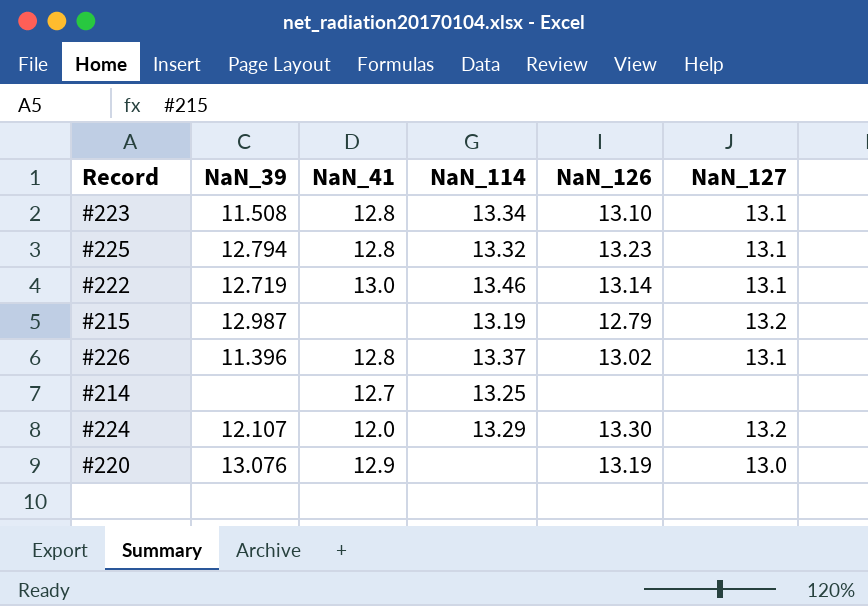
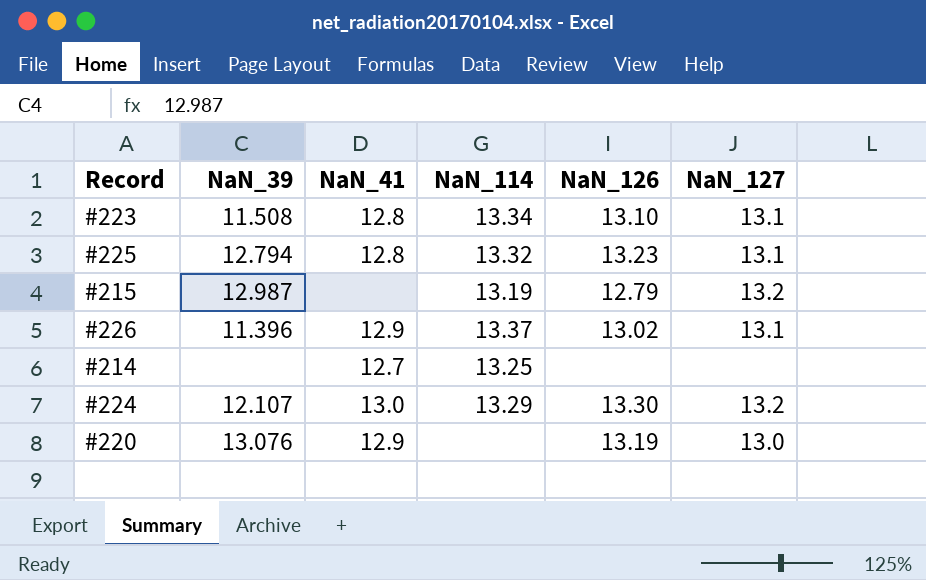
row #222: 12.719 | 13.0 | 13.46 | 13.14 | 13.1 -> none
#226 | NaN_41: 12.8 -> 12.9
#224 | NaN_41: 12.0 -> 13.0

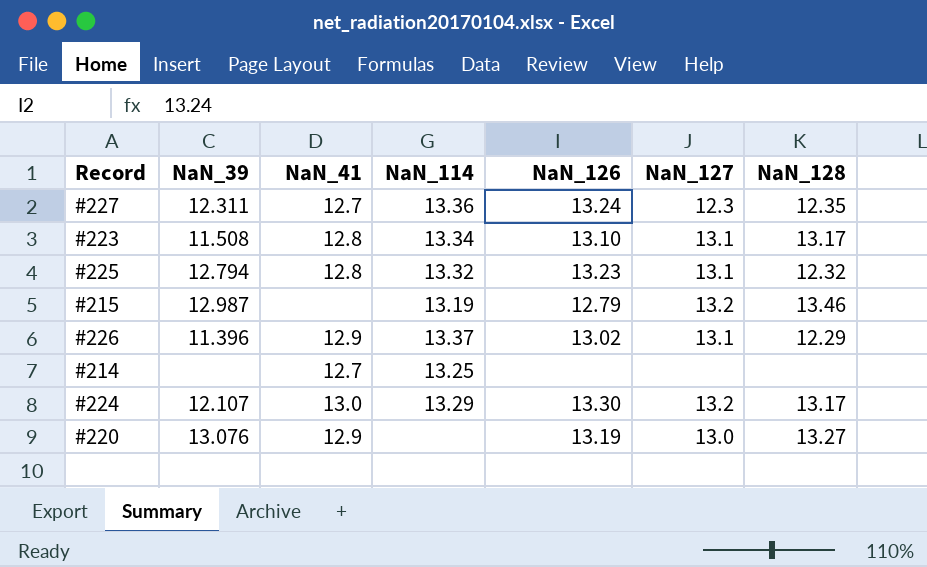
column NaN_128 | position: none -> 7
row #227: none -> 12.311 | 12.7 | 13.36 | 13.24 | 12.3 | 12.35

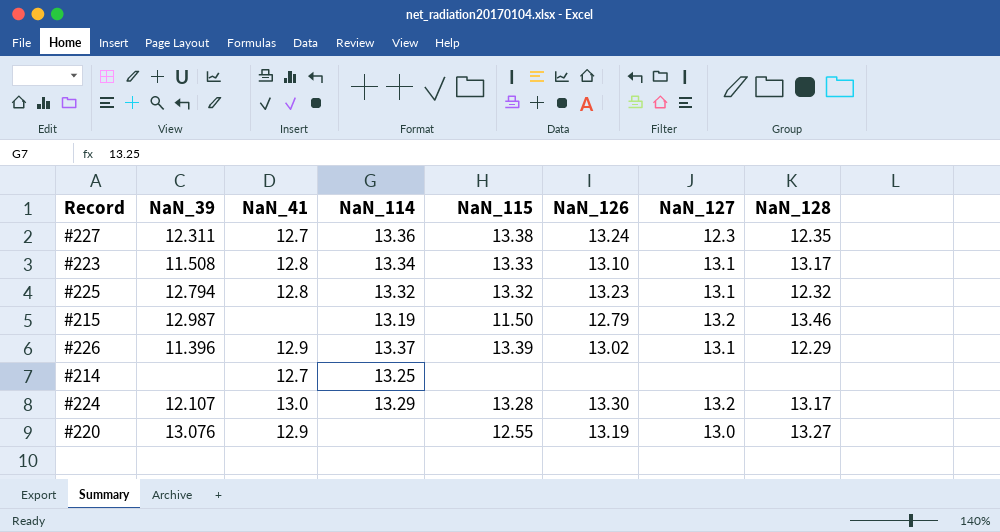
column NaN_115 | position: none -> 5

